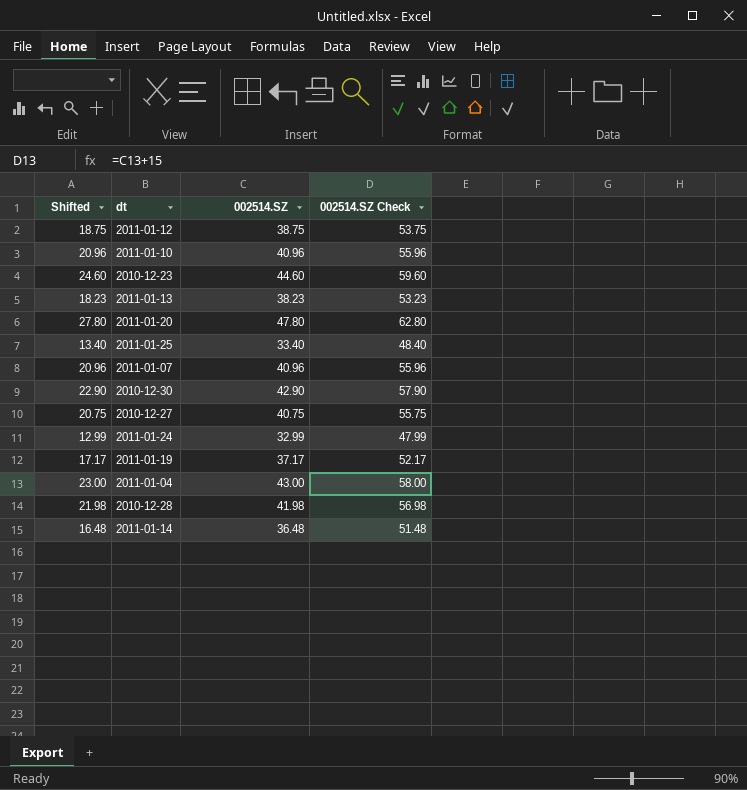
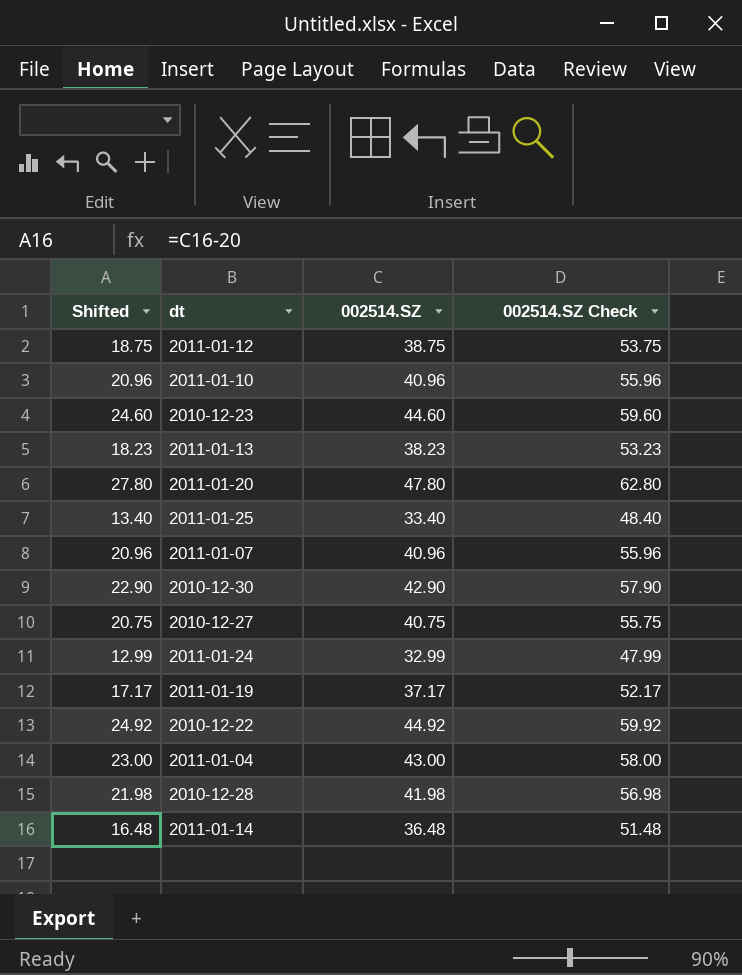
row 2010-12-22: none -> 24.92 | 44.92 | 59.92

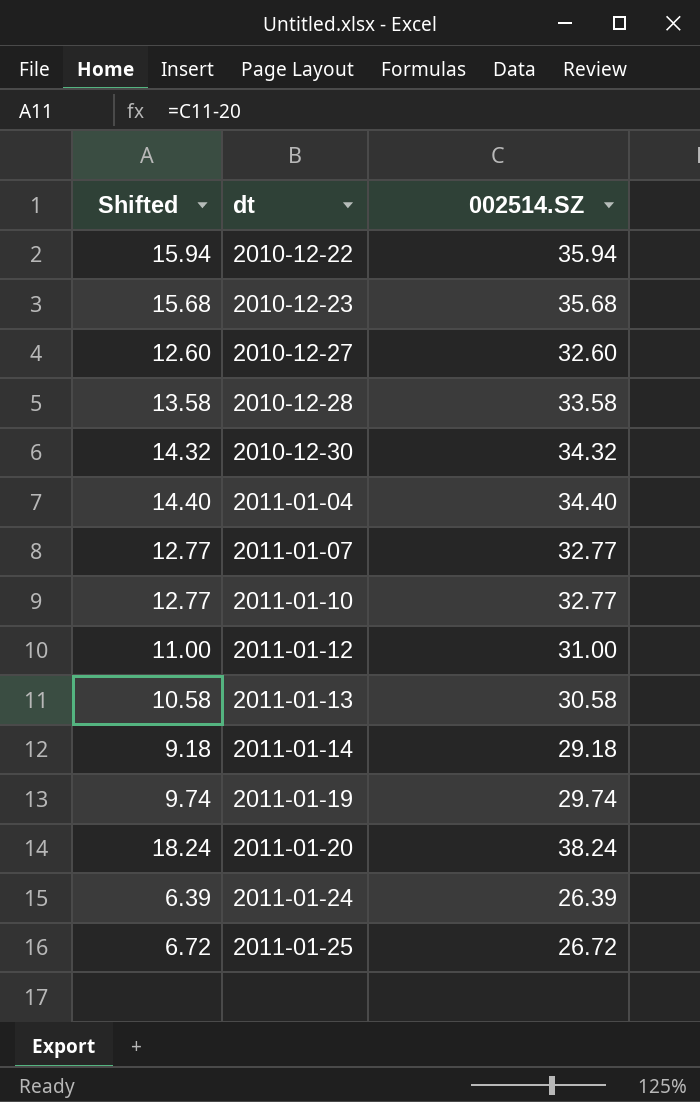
row order: none -> dt ascending
column 002514.SZ Check | formula: [002514.SZ] + 15 -> none
2010-12-22 | Shifted: 24.92 -> 15.94
2010-12-22 | 002514.SZ: 44.92 -> 35.94
2010-12-23 | Shifted: 24.60 -> 15.68
2010-12-23 | 002514.SZ: 44.60 -> 35.68
2010-12-27 | Shifted: 20.75 -> 12.60
2010-12-27 | 002514.SZ: 40.75 -> 32.60
2010-12-28 | Shifted: 21.98 -> 13.58
2010-12-28 | 002514.SZ: 41.98 -> 33.58
2010-12-30 | Shifted: 22.90 -> 14.32
2010-12-30 | 002514.SZ: 42.90 -> 34.32
2011-01-04 | Shifted: 23.00 -> 14.40
2011-01-04 | 002514.SZ: 43.00 -> 34.40
2011-01-07 | Shifted: 20.96 -> 12.77
2011-01-07 | 002514.SZ: 40.96 -> 32.77
2011-01-10 | Shifted: 20.96 -> 12.77
2011-01-10 | 002514.SZ: 40.96 -> 32.77
2011-01-12 | Shifted: 18.75 -> 11.00
2011-01-12 | 002514.SZ: 38.75 -> 31.00
2011-01-13 | Shifted: 18.23 -> 10.58
2011-01-13 | 002514.SZ: 38.23 -> 30.58
2011-01-14 | Shifted: 16.48 -> 9.18
2011-01-14 | 002514.SZ: 36.48 -> 29.18
2011-01-19 | Shifted: 17.17 -> 9.74
2011-01-19 | 002514.SZ: 37.17 -> 29.74
2011-01-20 | Shifted: 27.80 -> 18.24
2011-01-20 | 002514.SZ: 47.80 -> 38.24
2011-01-24 | Shifted: 12.99 -> 6.39
2011-01-24 | 002514.SZ: 32.99 -> 26.39
2011-01-25 | Shifted: 13.40 -> 6.72
2011-01-25 | 002514.SZ: 33.40 -> 26.72

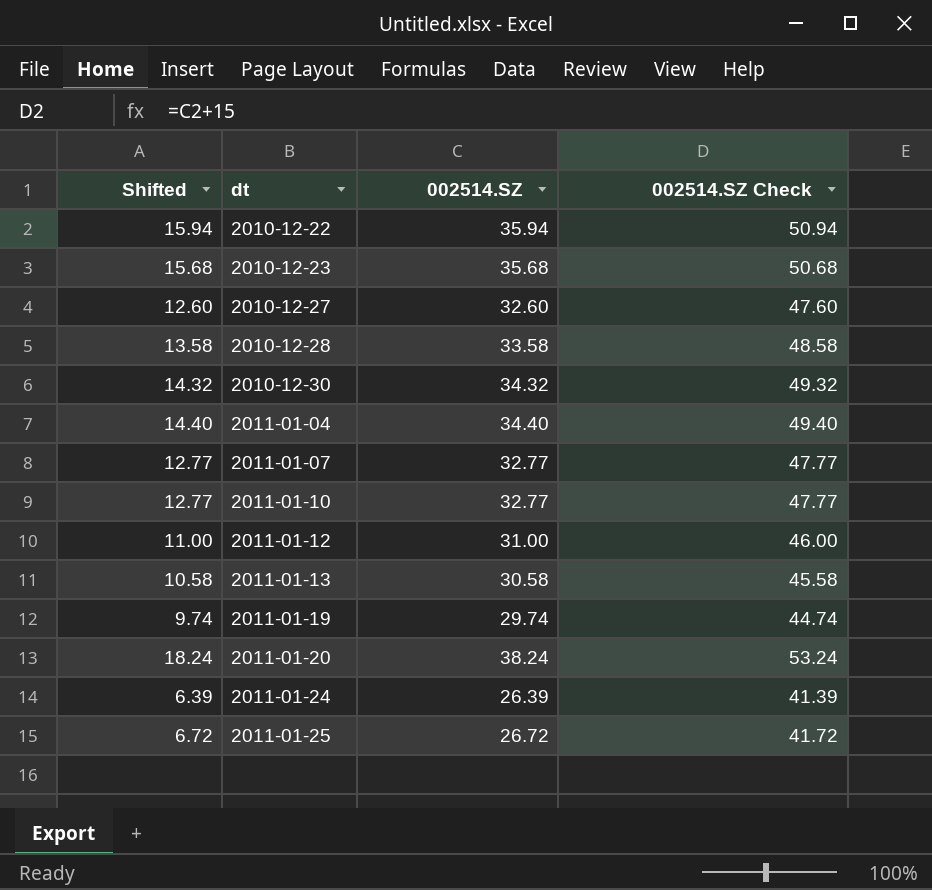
column 002514.SZ Check | formula: none -> [002514.SZ] + 15
row 2011-01-14: 9.18 | 29.18 -> none

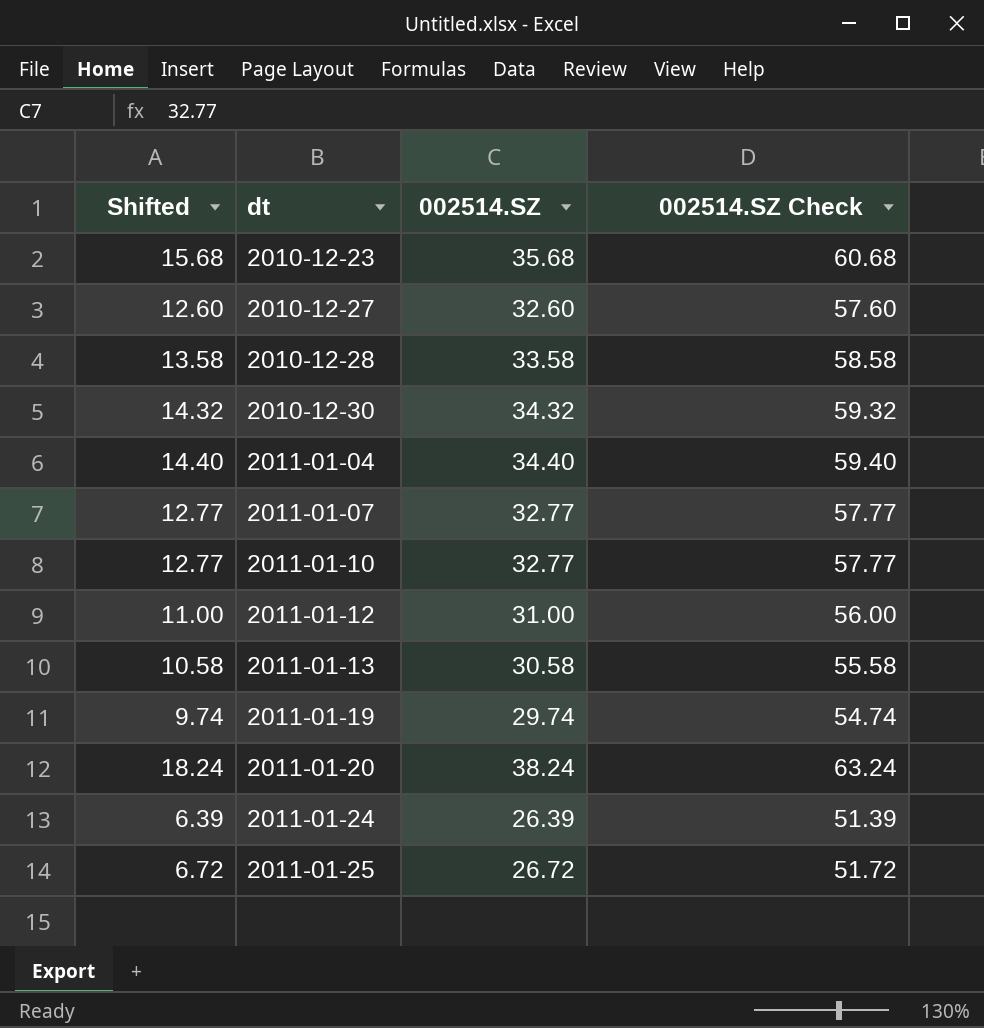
column 002514.SZ Check | formula: [002514.SZ] + 15 -> [002514.SZ] + 25
row 2010-12-22: 15.94 | 35.94 | 50.94 -> none

